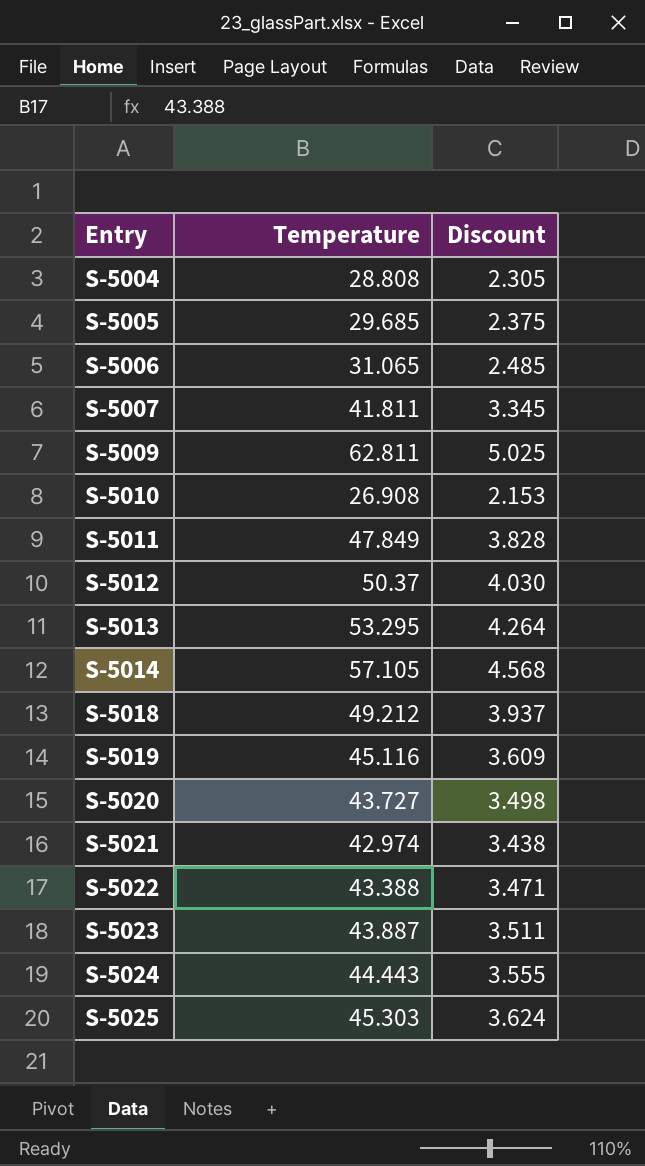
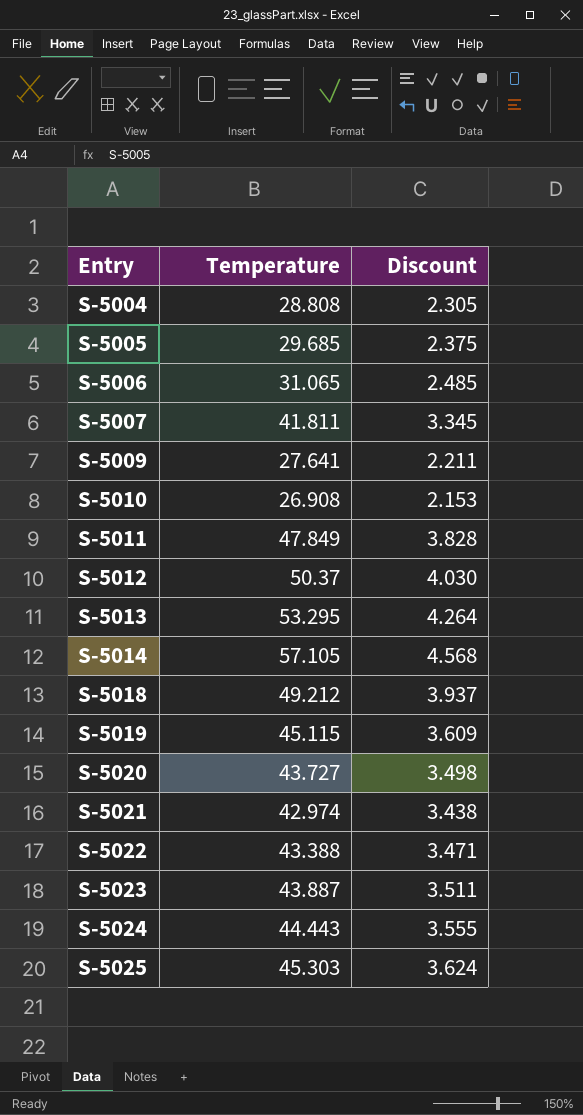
S-5009 | Temperature: 62.811 -> 27.641
S-5009 | Discount: 5.025 -> 2.211
S-5019 | Temperature: 45.116 -> 45.115

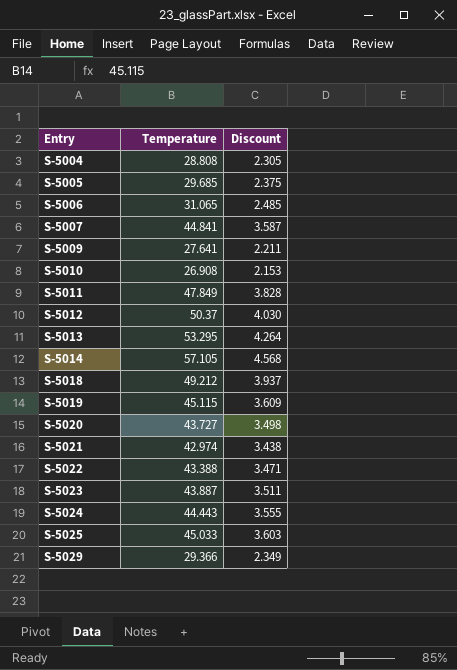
S-5007 | Temperature: 41.811 -> 44.841
S-5007 | Discount: 3.345 -> 3.587
S-5025 | Temperature: 45.303 -> 45.033
S-5025 | Discount: 3.624 -> 3.603
row S-5029: none -> 29.366 | 2.349

